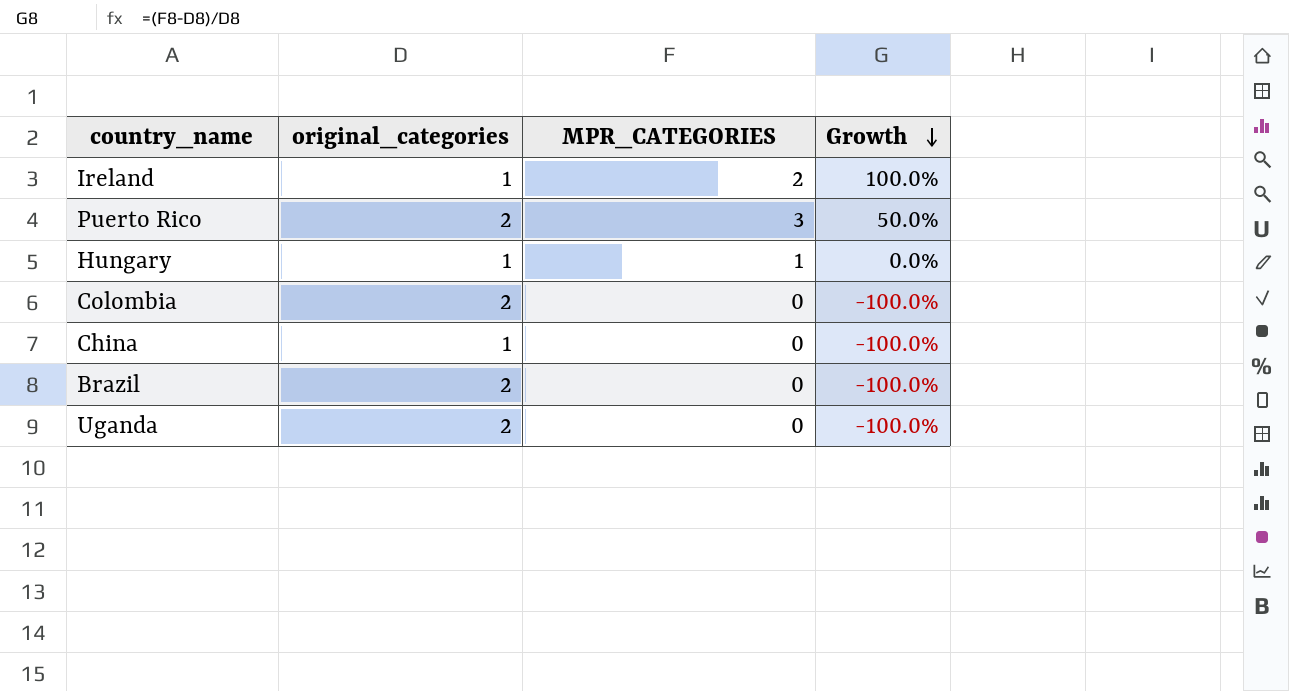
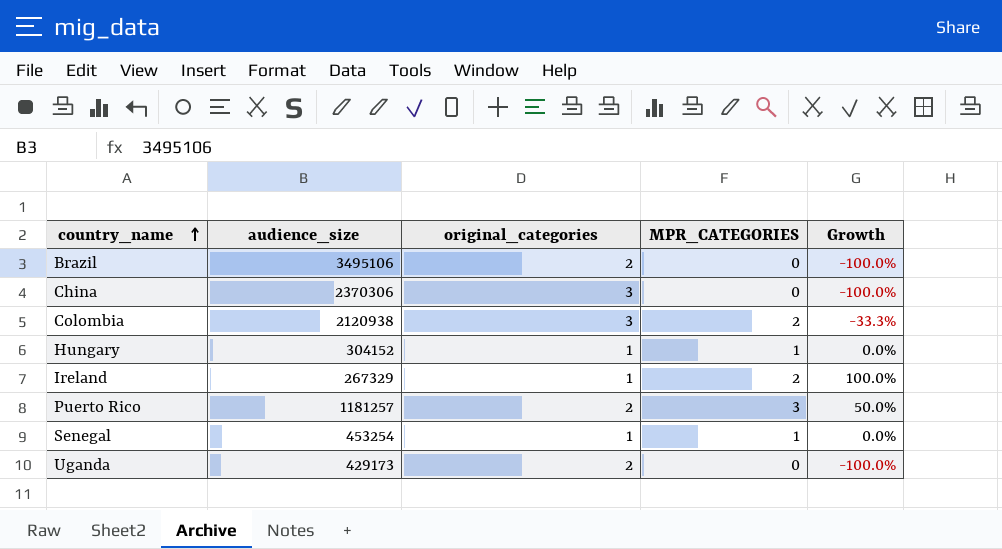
row order: Growth descending -> country_name ascending
column audience_size | position: none -> 2
China | original_categories: 1 -> 3
Colombia | original_categories: 2 -> 3
Colombia | MPR_CATEGORIES: 0 -> 2
Colombia | Growth: -100.0% -> -33.3%
row Senegal: none -> 453254 | 1 | 1 | 0.0%

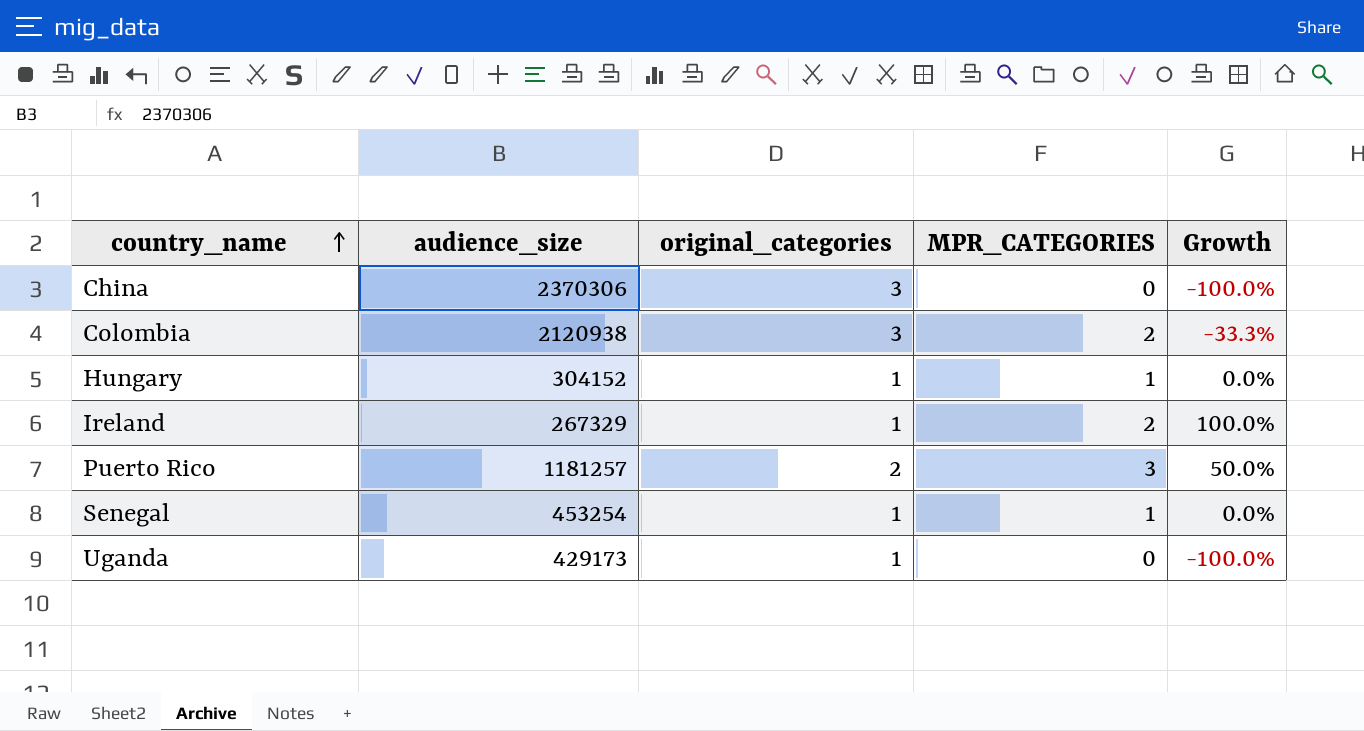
row Brazil: 3495106 | 2 | 0 | -100.0% -> none
Uganda | original_categories: 2 -> 1

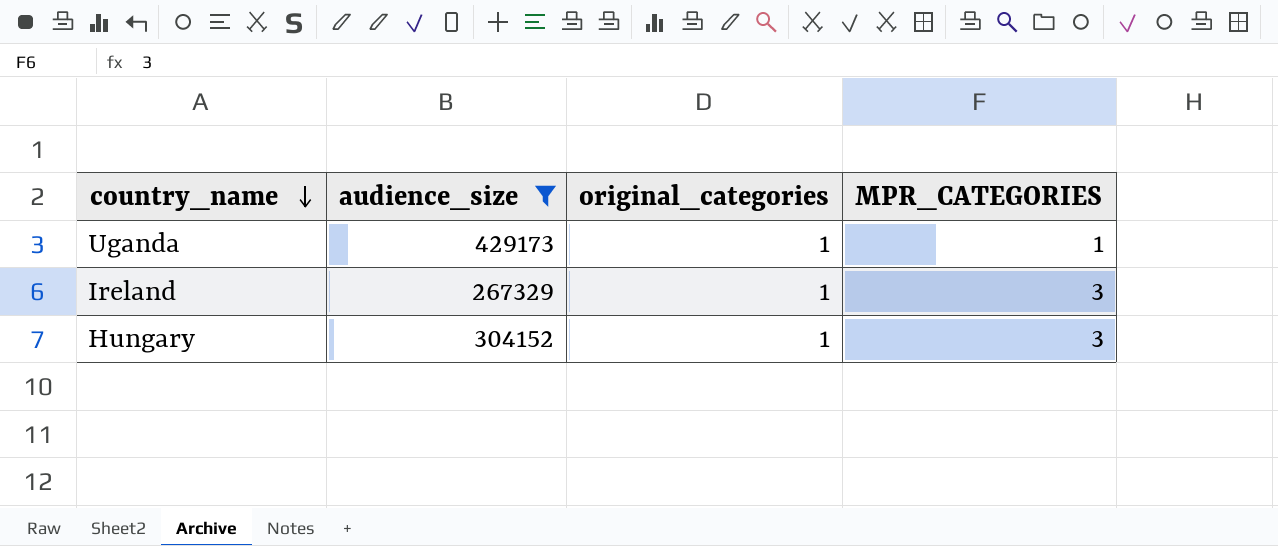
filter: none -> audience_size <= 429173
row order: country_name ascending -> country_name descending
column Growth | formula: ([MPR_CATEGORIES] - [original_categories]) / [original_categories] -> none
Uganda | MPR_CATEGORIES: 0 -> 1
Ireland | MPR_CATEGORIES: 2 -> 3
Hungary | MPR_CATEGORIES: 1 -> 3

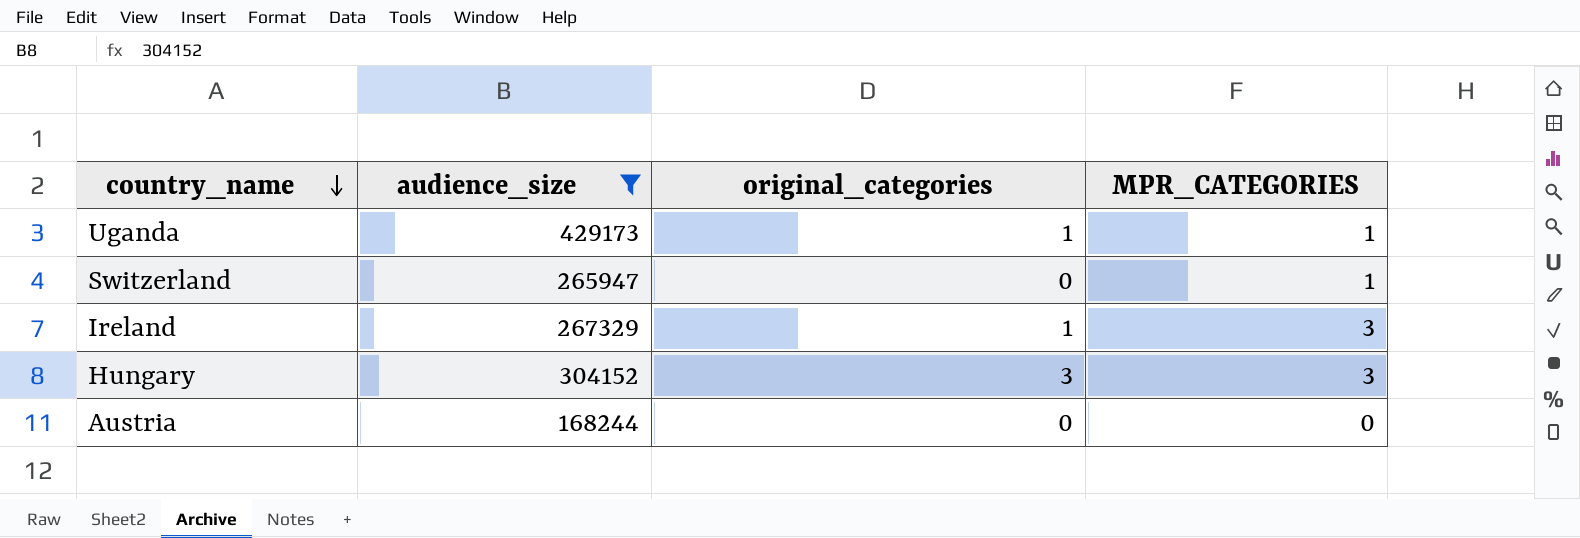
row Switzerland: none -> 265947 | 0 | 1
Hungary | original_categories: 1 -> 3
row Austria: none -> 168244 | 0 | 0

